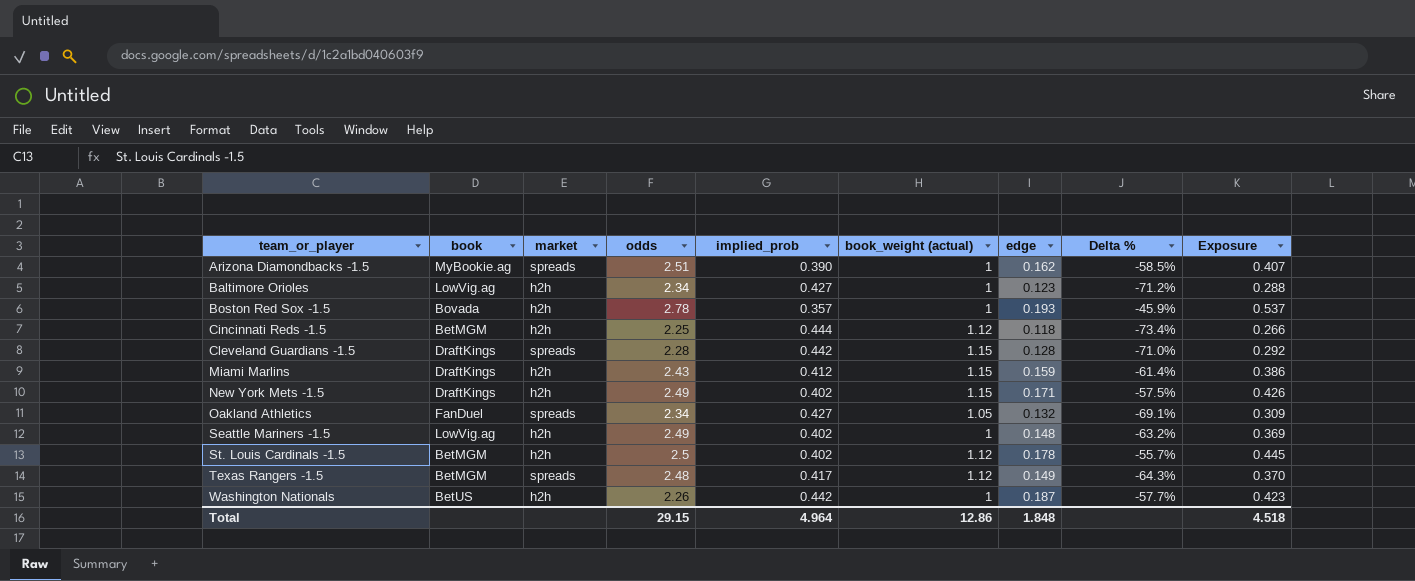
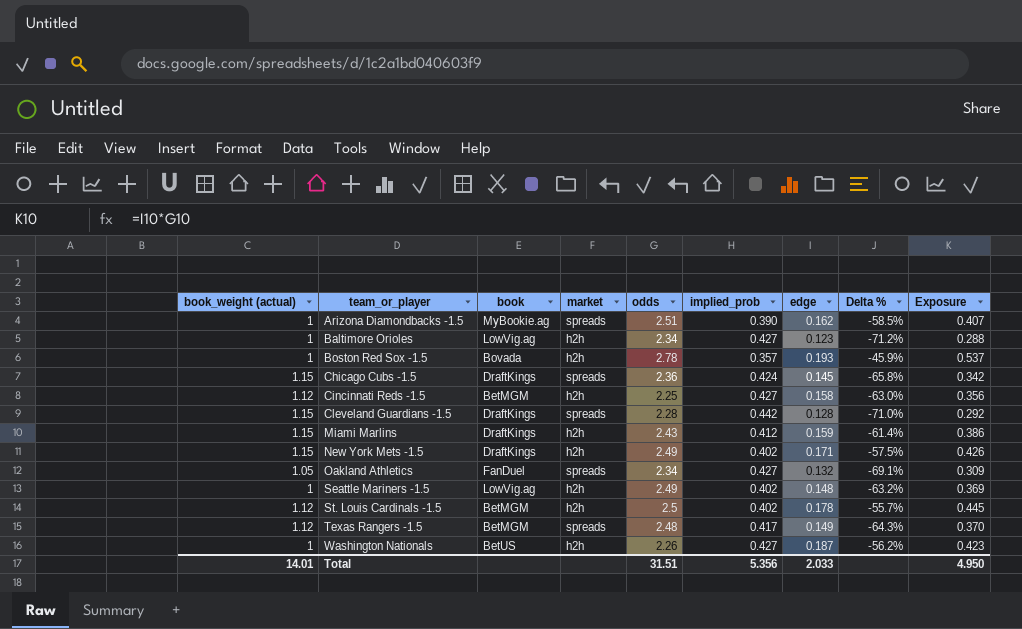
column book_weight (actual) | position: 6 -> 1
row Chicago Cubs -1.5: none -> 1.15 | DraftKings | spreads | 2.36 | 0.424 | 0.145 | -65.8% | 0.342
Cincinnati Reds -1.5 | implied_prob: 0.444 -> 0.427
Cincinnati Reds -1.5 | edge: 0.118 -> 0.158
Cincinnati Reds -1.5 | Delta %: -73.4% -> -63.0%
Cincinnati Reds -1.5 | Exposure: 0.266 -> 0.356
Washington Nationals | implied_prob: 0.442 -> 0.427
Washington Nationals | Delta %: -57.7% -> -56.2%
Total | book_weight (actual): 12.86 -> 14.01
Total | odds: 29.15 -> 31.51
Total | implied_prob: 4.964 -> 5.356
Total | edge: 1.848 -> 2.033
Total | Exposure: 4.518 -> 4.950

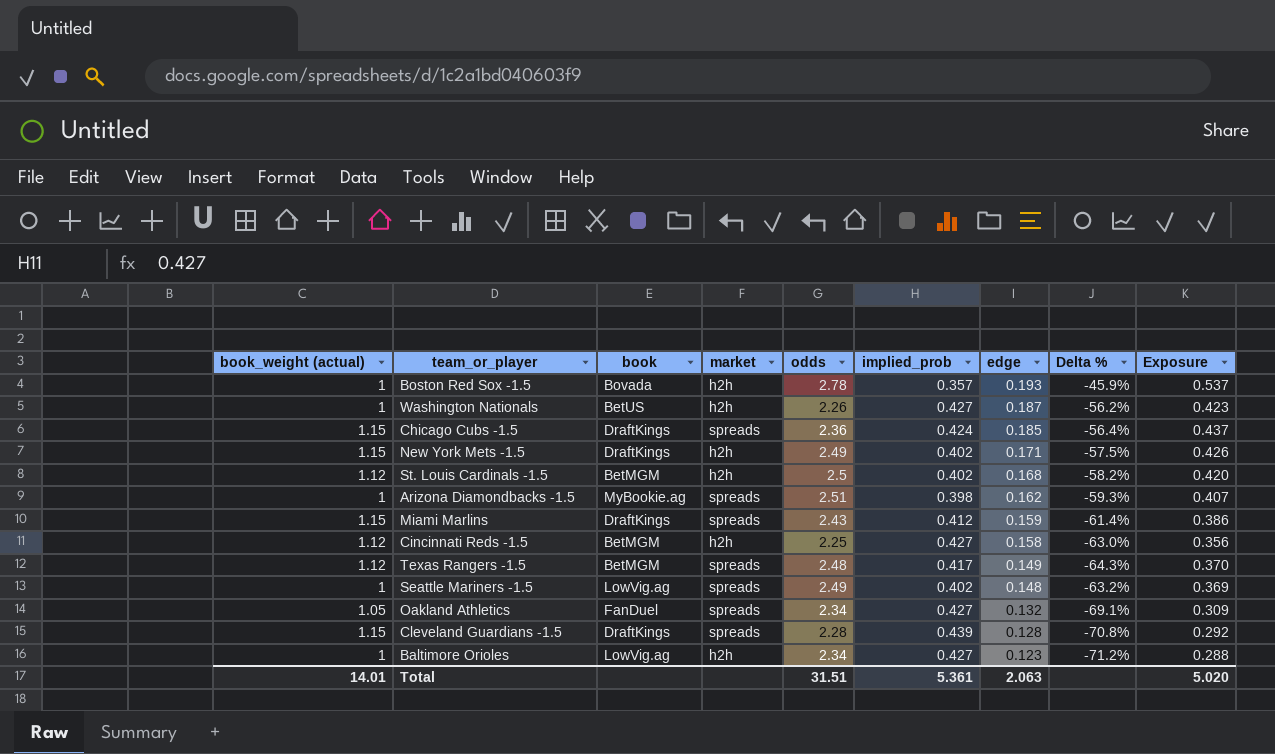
row order: team_or_player ascending -> edge descending
Chicago Cubs -1.5 | edge: 0.145 -> 0.185
Chicago Cubs -1.5 | Delta %: -65.8% -> -56.4%
Chicago Cubs -1.5 | Exposure: 0.342 -> 0.437
St. Louis Cardinals -1.5 | edge: 0.178 -> 0.168
St. Louis Cardinals -1.5 | Delta %: -55.7% -> -58.2%
St. Louis Cardinals -1.5 | Exposure: 0.445 -> 0.420
Arizona Diamondbacks -1.5 | implied_prob: 0.390 -> 0.398
Arizona Diamondbacks -1.5 | Delta %: -58.5% -> -59.3%
Miami Marlins | market: h2h -> spreads
Seattle Mariners -1.5 | market: h2h -> spreads
Cleveland Guardians -1.5 | implied_prob: 0.442 -> 0.439
Cleveland Guardians -1.5 | Delta %: -71.0% -> -70.8%
Total | implied_prob: 5.356 -> 5.361
Total | edge: 2.033 -> 2.063
Total | Exposure: 4.950 -> 5.020

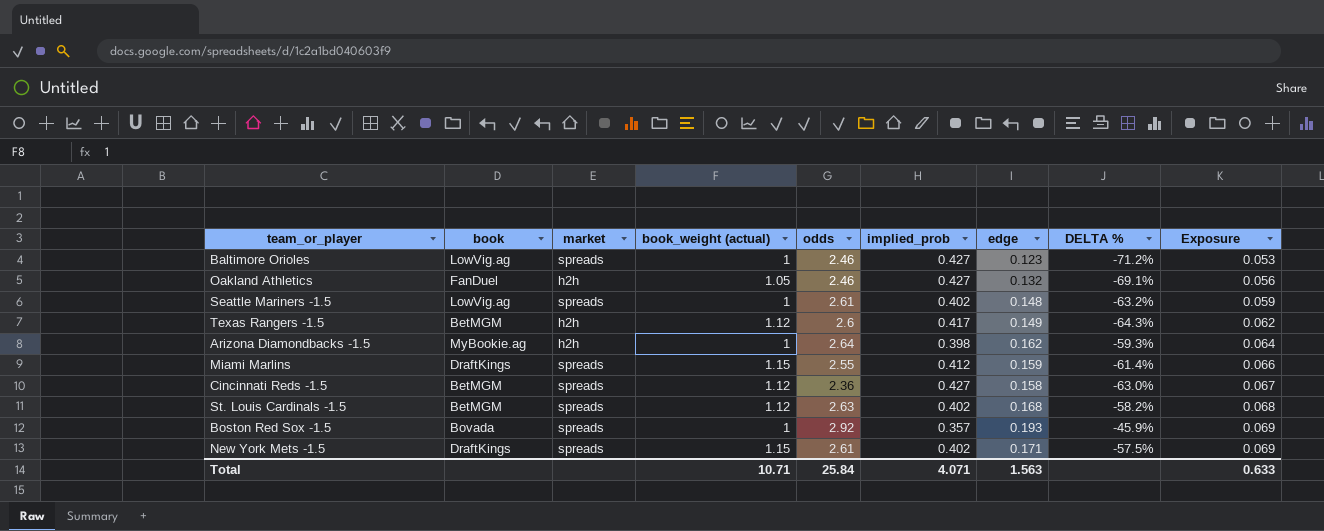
row order: edge descending -> Exposure ascending
column book_weight (actual) | position: 1 -> 4
column name: Delta % -> DELTA %
column Exposure | formula: [odds] * [edge] -> [implied_prob] * [edge]
row Washington Nationals: 1 | BetUS | h2h | 2.26 | 0.427 | 0.187 | -56.2% | 0.423 -> none
row Chicago Cubs -1.5: 1.15 | DraftKings | spreads | 2.36 | 0.424 | 0.185 | -56.4% | 0.437 -> none
row Cleveland Guardians -1.5: 1.15 | DraftKings | spreads | 2.28 | 0.439 | 0.128 | -70.8% | 0.292 -> none
Baltimore Orioles | market: h2h -> spreads
Baltimore Orioles | odds: 2.34 -> 2.46
Oakland Athletics | market: spreads -> h2h
Oakland Athletics | odds: 2.34 -> 2.46
Seattle Mariners -1.5 | odds: 2.49 -> 2.61
Texas Rangers -1.5 | market: spreads -> h2h
Texas Rangers -1.5 | odds: 2.48 -> 2.6
Arizona Diamondbacks -1.5 | market: spreads -> h2h
Arizona Diamondbacks -1.5 | odds: 2.51 -> 2.64
Miami Marlins | odds: 2.43 -> 2.55
Cincinnati Reds -1.5 | market: h2h -> spreads
Cincinnati Reds -1.5 | odds: 2.25 -> 2.36
St. Louis Cardinals -1.5 | market: h2h -> spreads
St. Louis Cardinals -1.5 | odds: 2.5 -> 2.63
Boston Red Sox -1.5 | market: h2h -> spreads
Boston Red Sox -1.5 | odds: 2.78 -> 2.92
New York Mets -1.5 | market: h2h -> spreads
New York Mets -1.5 | odds: 2.49 -> 2.61
Total | book_weight (actual): 14.01 -> 10.71
Total | odds: 31.51 -> 25.84
Total | implied_prob: 5.361 -> 4.071
Total | edge: 2.063 -> 1.563
Total | Exposure: 5.020 -> 0.633

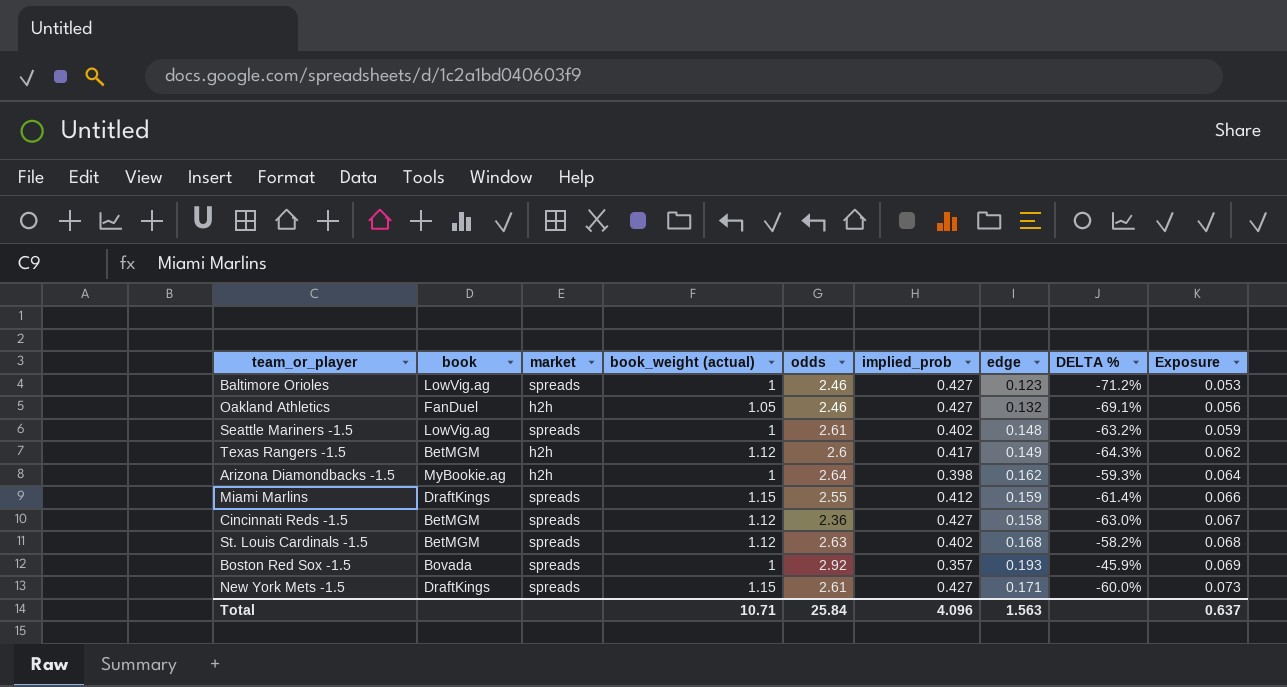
New York Mets -1.5 | implied_prob: 0.402 -> 0.427
New York Mets -1.5 | DELTA %: -57.5% -> -60.0%
New York Mets -1.5 | Exposure: 0.069 -> 0.073
Total | implied_prob: 4.071 -> 4.096
Total | Exposure: 0.633 -> 0.637

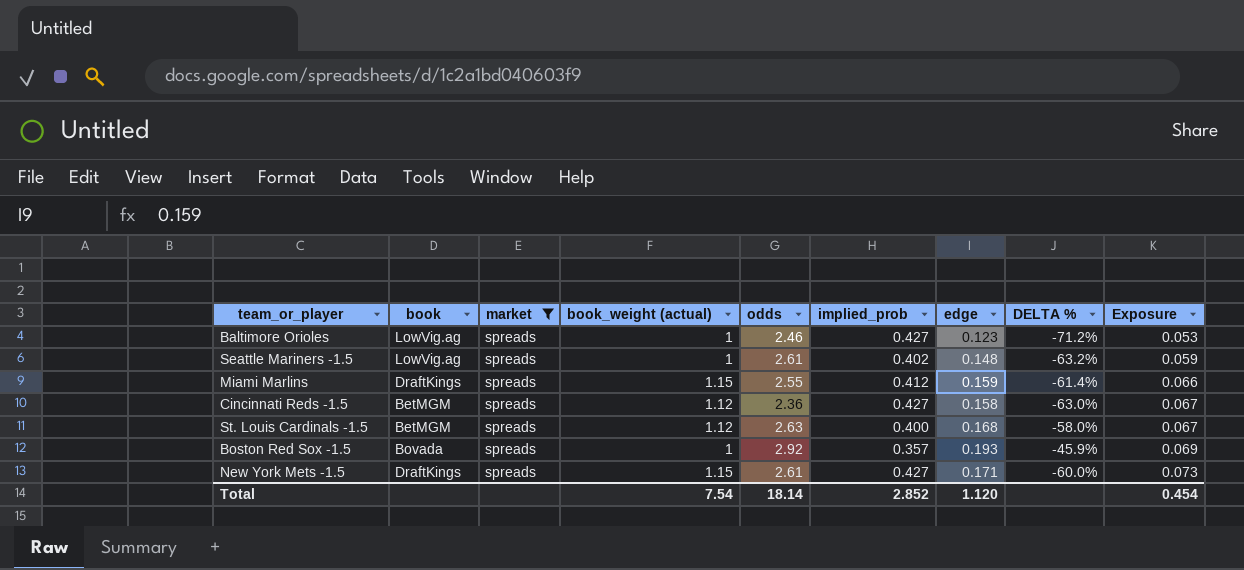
filter: none -> market = spreads
St. Louis Cardinals -1.5 | implied_prob: 0.402 -> 0.400
St. Louis Cardinals -1.5 | DELTA %: -58.2% -> -58.0%
St. Louis Cardinals -1.5 | Exposure: 0.068 -> 0.067
Total | book_weight (actual): 10.71 -> 7.54
Total | odds: 25.84 -> 18.14
Total | implied_prob: 4.096 -> 2.852
Total | edge: 1.563 -> 1.120
Total | Exposure: 0.637 -> 0.454

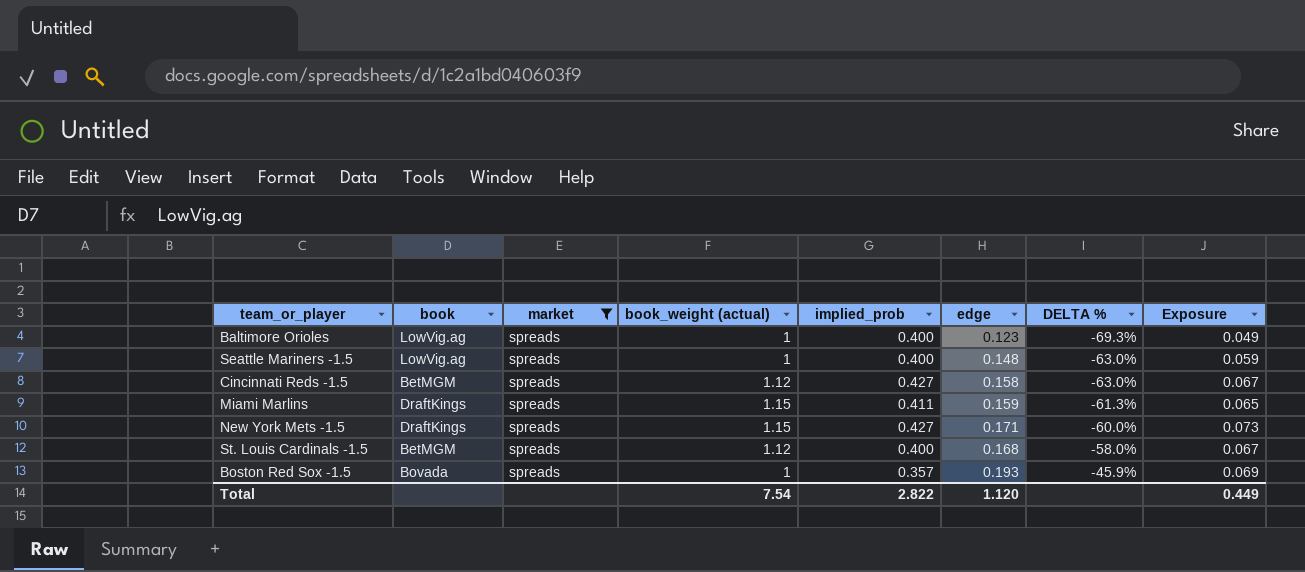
row order: Exposure ascending -> DELTA % ascending
column odds | position: 5 -> none
Baltimore Orioles | implied_prob: 0.427 -> 0.400
Baltimore Orioles | DELTA %: -71.2% -> -69.3%
Baltimore Orioles | Exposure: 0.053 -> 0.049
Seattle Mariners -1.5 | implied_prob: 0.402 -> 0.400
Seattle Mariners -1.5 | DELTA %: -63.2% -> -63.0%
Miami Marlins | implied_prob: 0.412 -> 0.411
Miami Marlins | DELTA %: -61.4% -> -61.3%
Miami Marlins | Exposure: 0.066 -> 0.065
Total | implied_prob: 2.852 -> 2.822
Total | Exposure: 0.454 -> 0.449

